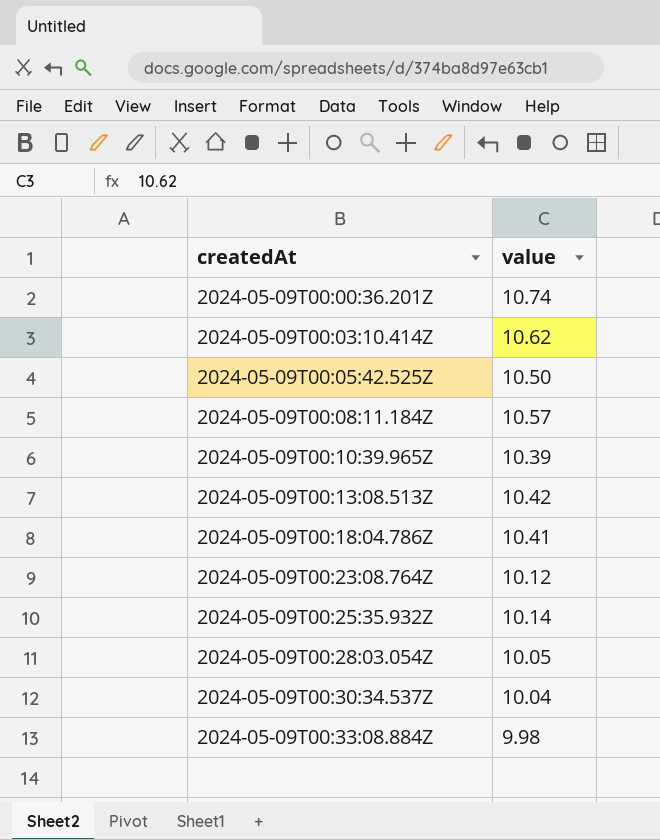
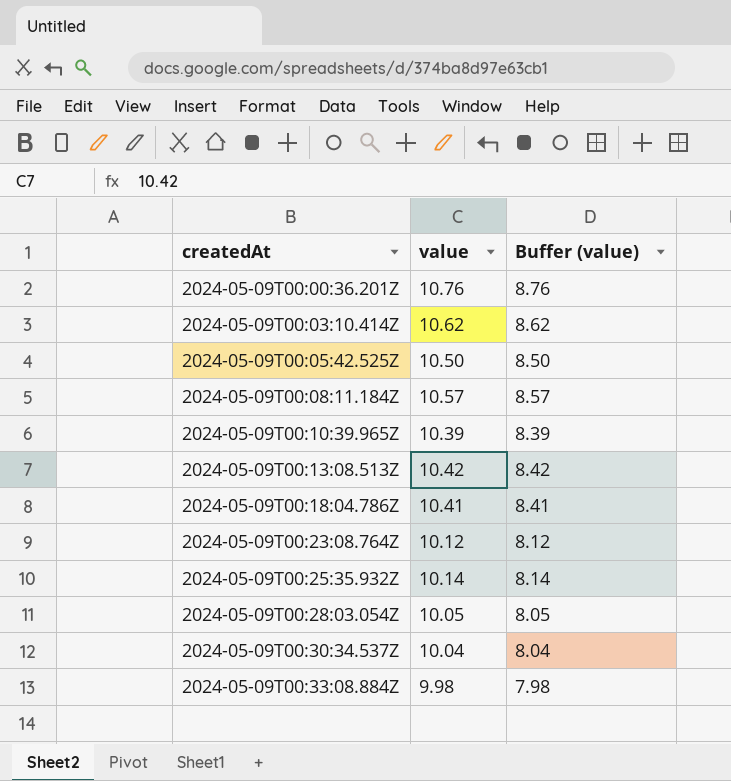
column Buffer (value) | formula: none -> [value] - 2
2024-05-09T00:00:36.201Z | value: 10.74 -> 10.76

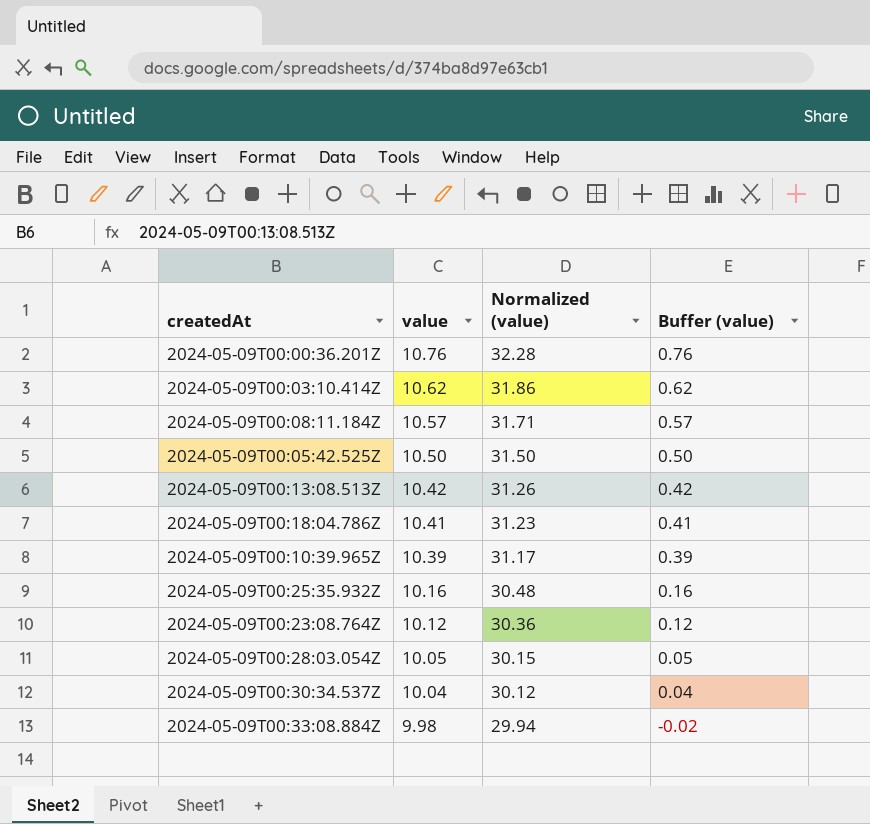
row order: createdAt ascending -> value descending
column Normalized (value) | formula: none -> [value] * 3
column Buffer (value) | formula: [value] - 2 -> [value] - 10
2024-05-09T00:25:35.932Z | value: 10.14 -> 10.16

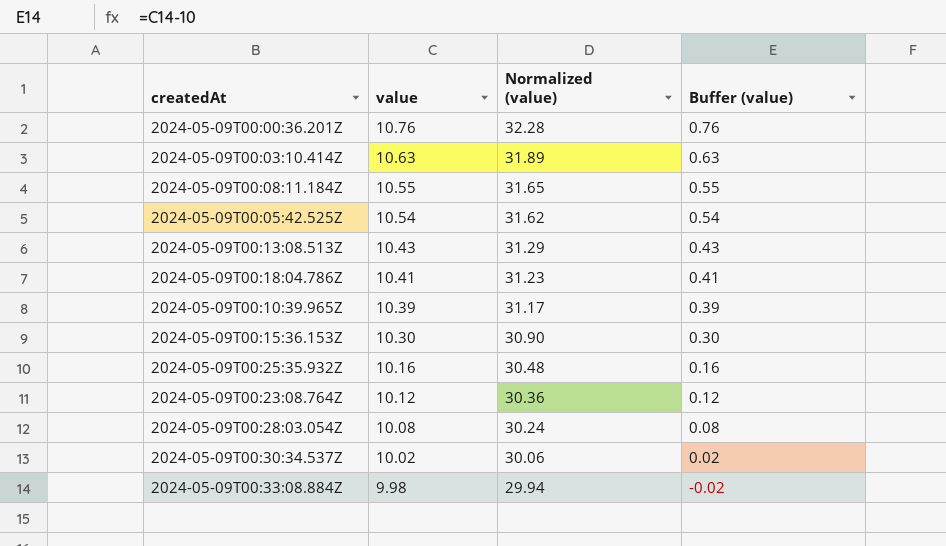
2024-05-09T00:03:10.414Z | value: 10.62 -> 10.63
2024-05-09T00:03:10.414Z | Normalized (value): 31.86 -> 31.89
2024-05-09T00:03:10.414Z | Buffer (value): 0.62 -> 0.63
2024-05-09T00:08:11.184Z | value: 10.57 -> 10.55
2024-05-09T00:08:11.184Z | Normalized (value): 31.71 -> 31.65
2024-05-09T00:08:11.184Z | Buffer (value): 0.57 -> 0.55
2024-05-09T00:05:42.525Z | value: 10.50 -> 10.54
2024-05-09T00:05:42.525Z | Normalized (value): 31.50 -> 31.62
2024-05-09T00:05:42.525Z | Buffer (value): 0.50 -> 0.54
2024-05-09T00:13:08.513Z | value: 10.42 -> 10.43
2024-05-09T00:13:08.513Z | Normalized (value): 31.26 -> 31.29
2024-05-09T00:13:08.513Z | Buffer (value): 0.42 -> 0.43
row 2024-05-09T00:15:36.153Z: none -> 10.30 | 30.90 | 0.30
2024-05-09T00:28:03.054Z | value: 10.05 -> 10.08
2024-05-09T00:28:03.054Z | Normalized (value): 30.15 -> 30.24
2024-05-09T00:28:03.054Z | Buffer (value): 0.05 -> 0.08
2024-05-09T00:30:34.537Z | value: 10.04 -> 10.02
2024-05-09T00:30:34.537Z | Normalized (value): 30.12 -> 30.06
2024-05-09T00:30:34.537Z | Buffer (value): 0.04 -> 0.02

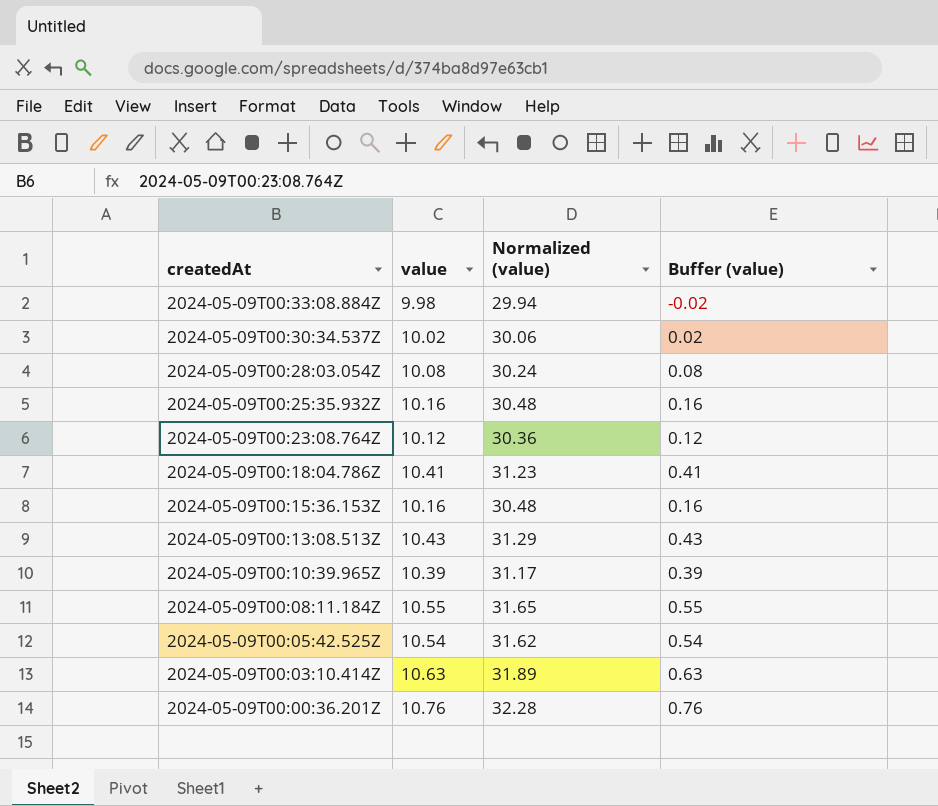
row order: value descending -> createdAt descending
2024-05-09T00:15:36.153Z | value: 10.30 -> 10.16
2024-05-09T00:15:36.153Z | Normalized (value): 30.90 -> 30.48
2024-05-09T00:15:36.153Z | Buffer (value): 0.30 -> 0.16

